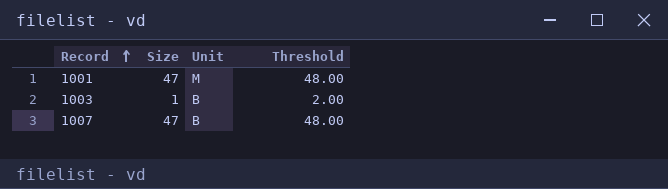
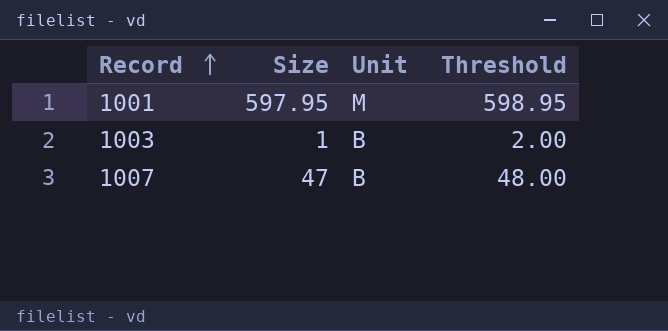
1001 | Size: 47 -> 597.95
1001 | Threshold: 48.00 -> 598.95

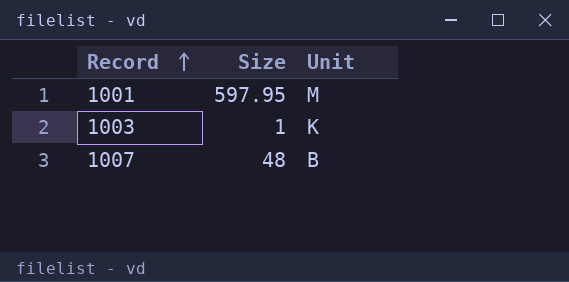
column Threshold | formula: [Size] + 1 -> none
1003 | Unit: B -> K
1007 | Size: 47 -> 48

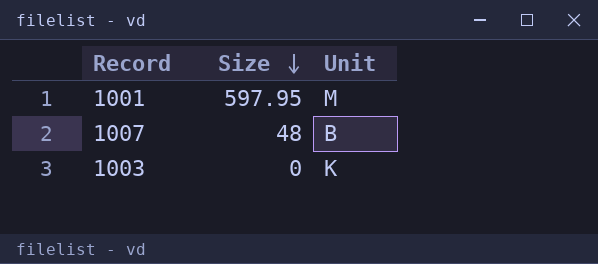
row order: Record ascending -> Size descending
1003 | Size: 1 -> 0

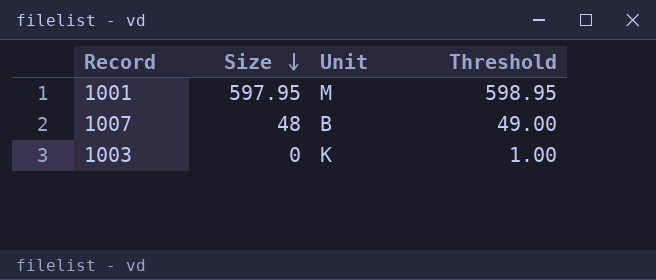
column Threshold | formula: none -> [Size] + 1

